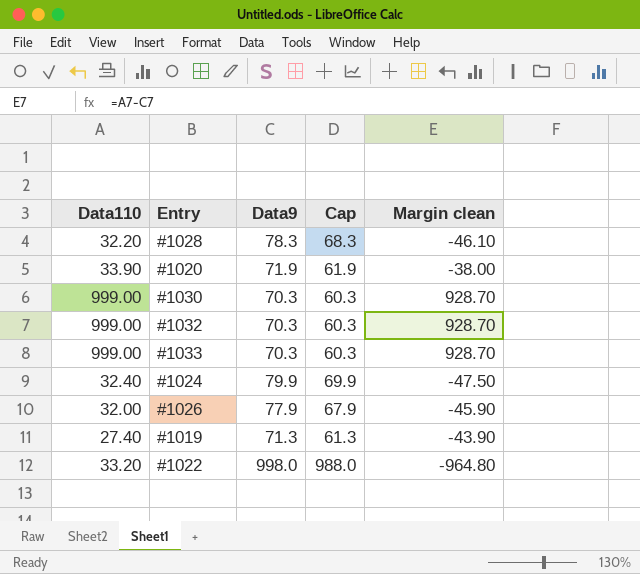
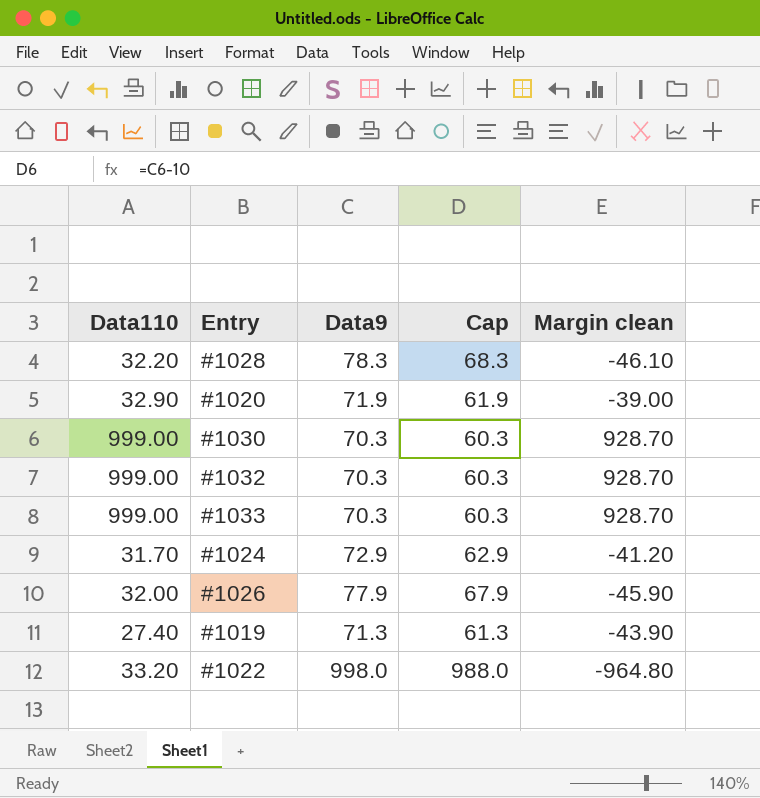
#1020 | Data110: 33.90 -> 32.90
#1020 | Margin clean: -38.00 -> -39.00
#1024 | Data110: 32.40 -> 31.70
#1024 | Data9: 79.9 -> 72.9
#1024 | Cap: 69.9 -> 62.9
#1024 | Margin clean: -47.50 -> -41.20

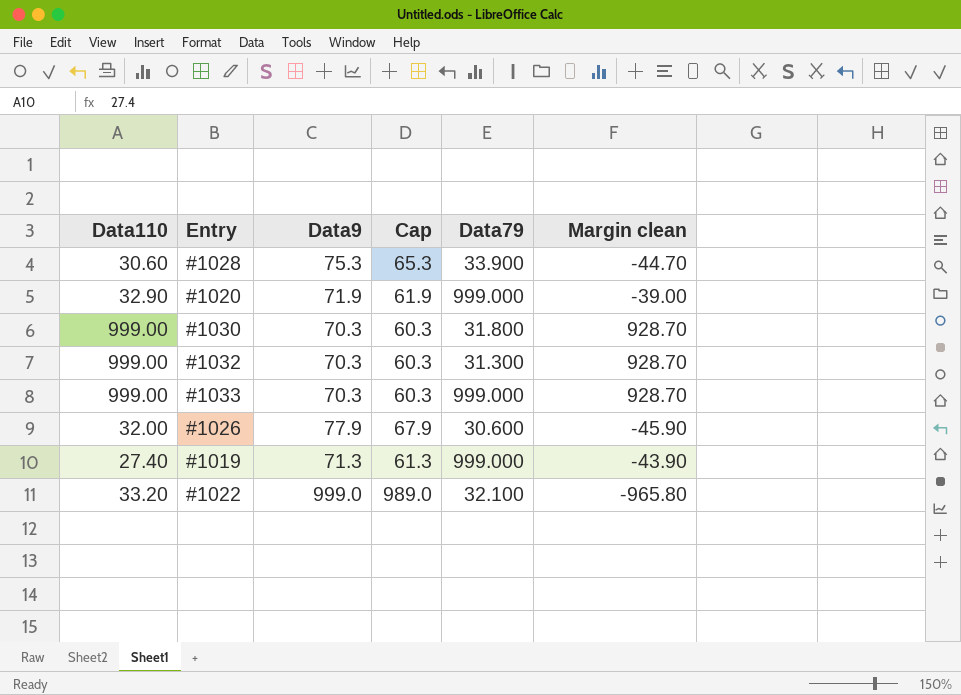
column Data79 | position: none -> 5
row #1024: 31.70 | 72.9 | 62.9 | -41.20 -> none
#1028 | Data110: 32.20 -> 30.60
#1028 | Data9: 78.3 -> 75.3
#1028 | Cap: 68.3 -> 65.3
#1028 | Margin clean: -46.10 -> -44.70
#1022 | Data9: 998.0 -> 999.0
#1022 | Cap: 988.0 -> 989.0
#1022 | Margin clean: -964.80 -> -965.80

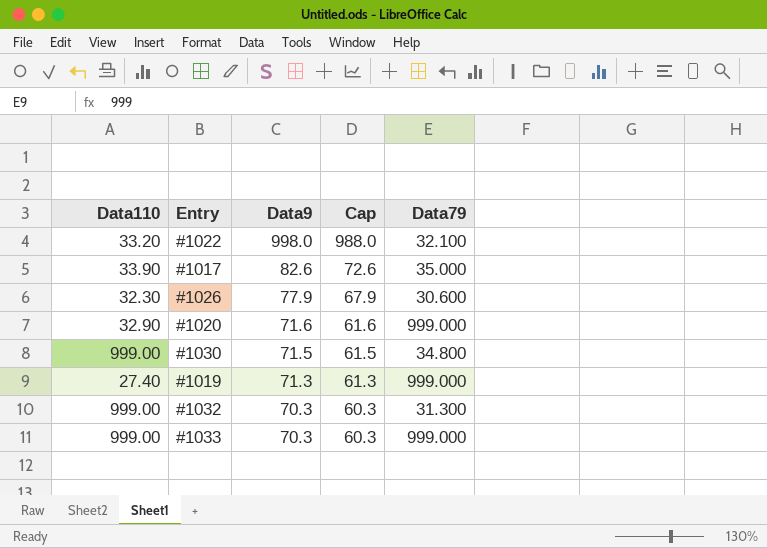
row order: none -> Data9 descending
column Margin clean | formula: [Data110] - [Data9] -> none
row #1028: 30.60 | 75.3 | 65.3 | 33.900 | -44.70 -> none
#1022 | Data9: 999.0 -> 998.0
#1022 | Cap: 989.0 -> 988.0
row #1017: none -> 33.90 | 82.6 | 72.6 | 35.000
#1026 | Data110: 32.00 -> 32.30
#1020 | Data9: 71.9 -> 71.6
#1020 | Cap: 61.9 -> 61.6
#1030 | Data9: 70.3 -> 71.5
#1030 | Cap: 60.3 -> 61.5
#1030 | Data79: 31.800 -> 34.800

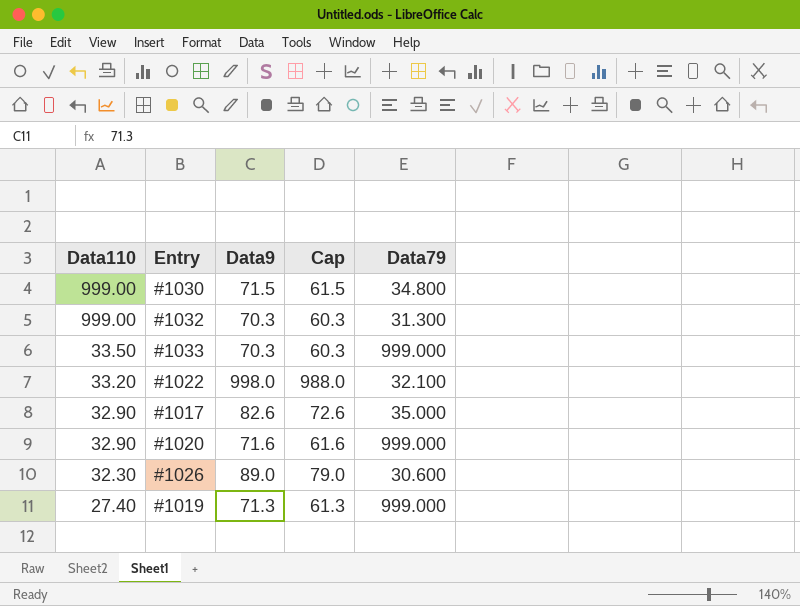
row order: Data9 descending -> Data110 descending
#1033 | Data110: 999.00 -> 33.50
#1017 | Data110: 33.90 -> 32.90
#1026 | Data9: 77.9 -> 89.0
#1026 | Cap: 67.9 -> 79.0

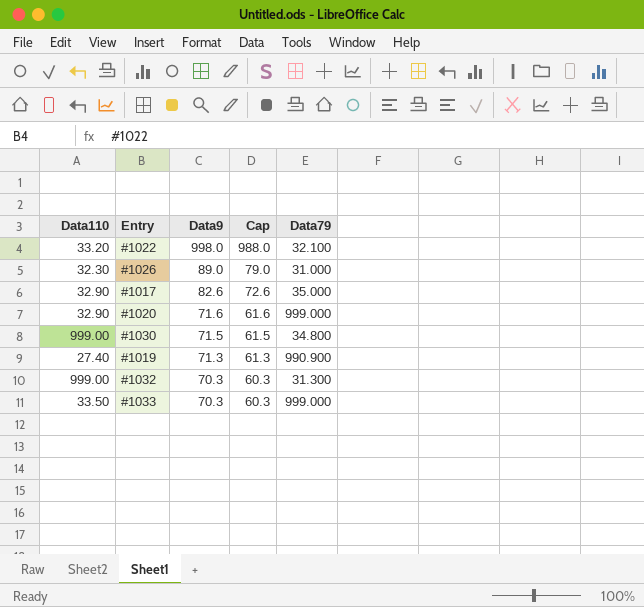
row order: Data110 descending -> Data9 descending
#1026 | Data79: 30.600 -> 31.000
#1019 | Data79: 999.000 -> 990.900

